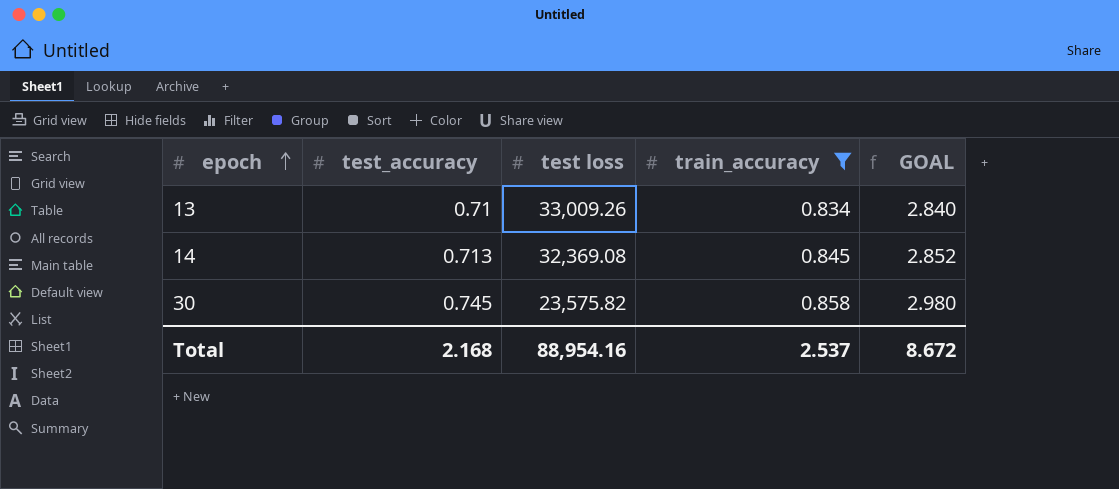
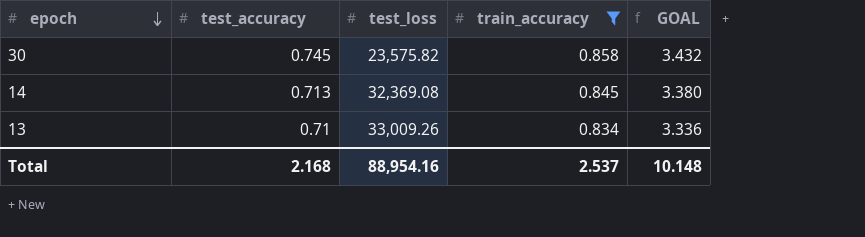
row order: epoch ascending -> epoch descending
column name: test loss -> test_loss
column GOAL | formula: [test_accuracy] * 4 -> [train_accuracy] * 4
Total | GOAL: 8.672 -> 10.148

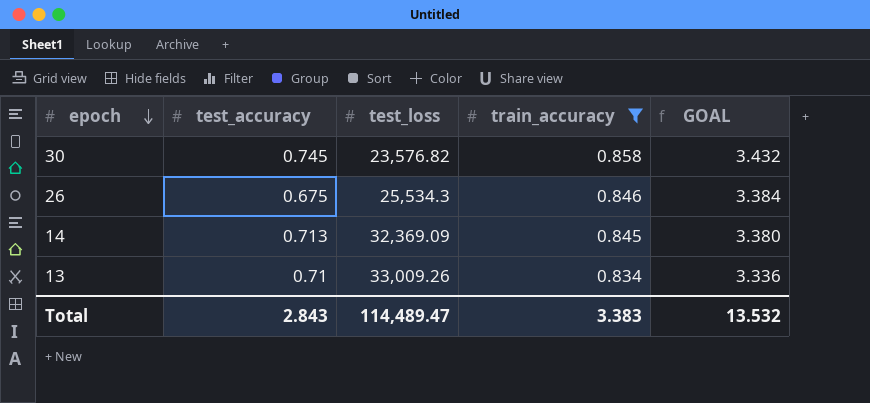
30 | test_loss: 23,575.82 -> 23,576.82
row 26: none -> 0.675 | 25,534.3 | 0.846 | 3.384
14 | test_loss: 32,369.08 -> 32,369.09
Total | test_accuracy: 2.168 -> 2.843
Total | test_loss: 88,954.16 -> 114,489.47
Total | train_accuracy: 2.537 -> 3.383
Total | GOAL: 10.148 -> 13.532

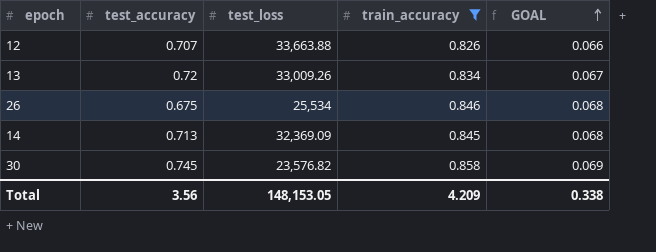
row order: epoch descending -> GOAL ascending
column GOAL | formula: [train_accuracy] * 4 -> [train_accuracy] * 0.08
row 12: none -> 0.707 | 33,663.88 | 0.826 | 0.066
13 | test_accuracy: 0.71 -> 0.72
26 | test_loss: 25,534.3 -> 25,534
Total | test_accuracy: 2.843 -> 3.56
Total | test_loss: 114,489.47 -> 148,153.05
Total | train_accuracy: 3.383 -> 4.209
Total | GOAL: 13.532 -> 0.338

